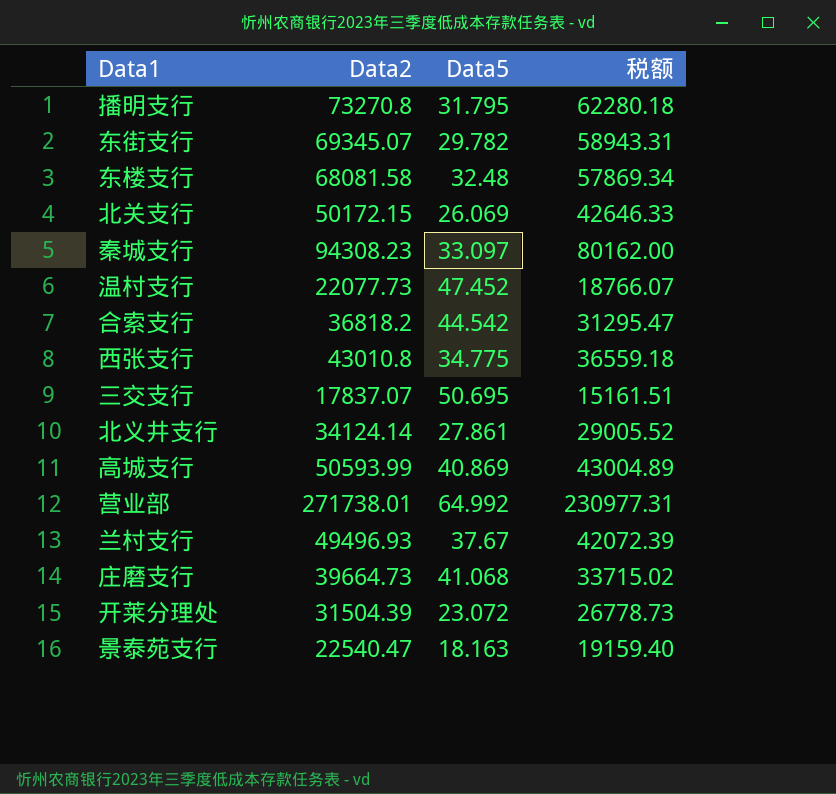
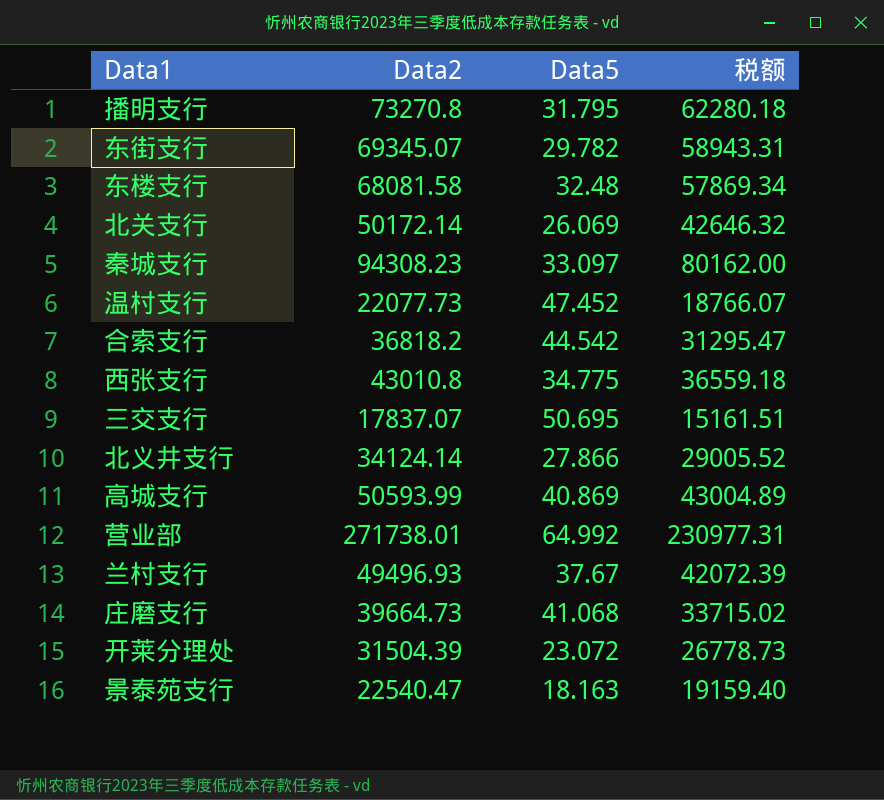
北关支行 | Data2: 50172.15 -> 50172.14
北关支行 | 税额: 42646.33 -> 42646.32
北义井支行 | Data5: 27.861 -> 27.866

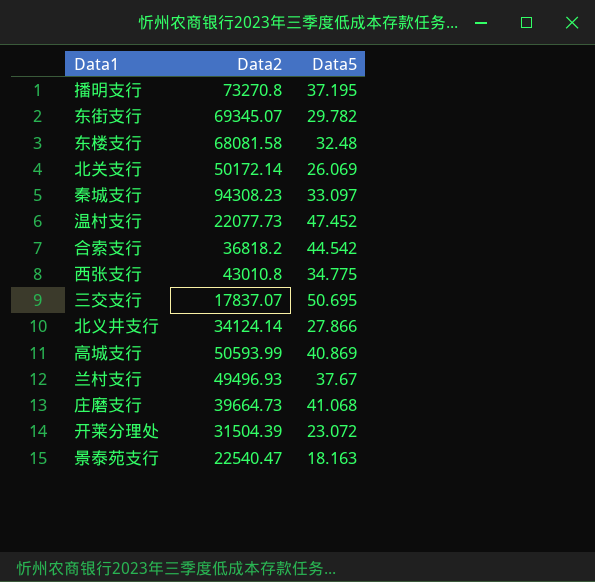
column 税额 | formula: [Data2] * 0.85 -> none
row 营业部: 271738.01 | 64.992 | 230977.31 -> none
播明支行 | Data5: 31.795 -> 37.195

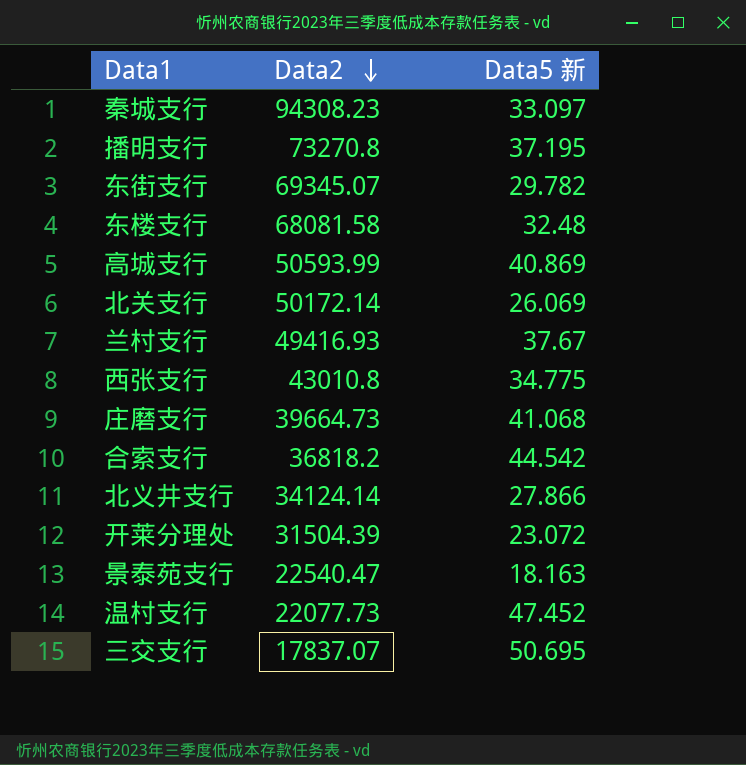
row order: none -> Data2 descending
column name: Data5 -> Data5 新
兰村支行 | Data2: 49496.93 -> 49416.93

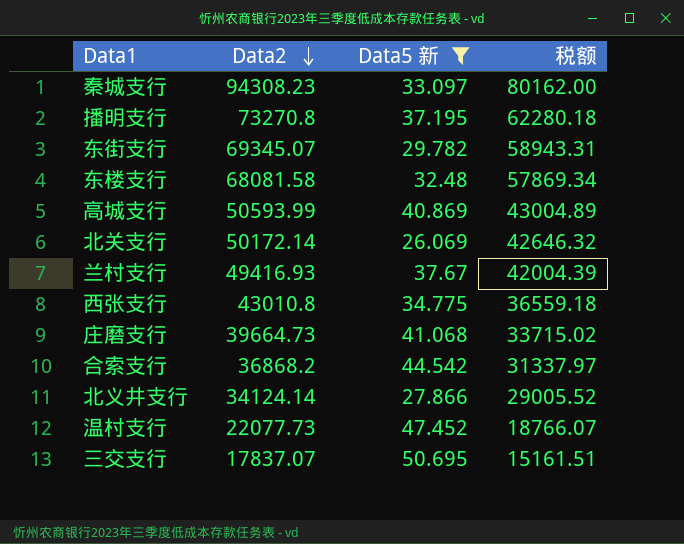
filter: none -> Data5 新 >= 26.069
column 税额 | formula: none -> [Data2] * 0.85
合索支行 | Data2: 36818.2 -> 36868.2

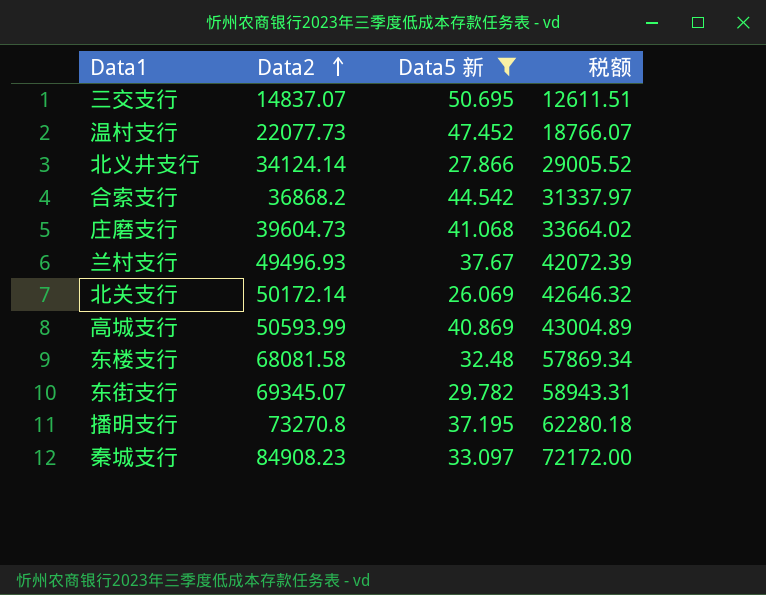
row order: Data2 descending -> Data2 ascending
row 西张支行: 43010.8 | 34.775 | 36559.18 -> none
三交支行 | Data2: 17837.07 -> 14837.07
三交支行 | 税额: 15161.51 -> 12611.51
庄磨支行 | Data2: 39664.73 -> 39604.73
庄磨支行 | 税额: 33715.02 -> 33664.02
兰村支行 | Data2: 49416.93 -> 49496.93
兰村支行 | 税额: 42004.39 -> 42072.39
秦城支行 | Data2: 94308.23 -> 84908.23
秦城支行 | 税额: 80162.00 -> 72172.00

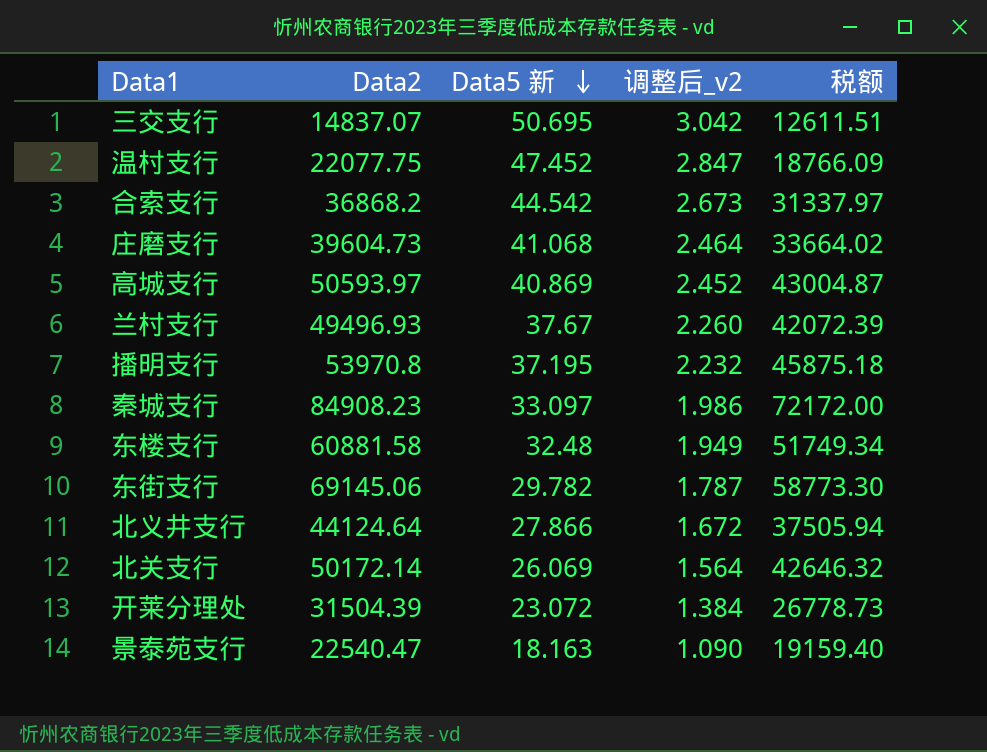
filter: Data5 新 >= 26.069 -> none
row order: Data2 ascending -> Data5 新 descending
column 调整后_v2 | formula: none -> [Data5 新] * 0.06
温村支行 | Data2: 22077.73 -> 22077.75
温村支行 | 税额: 18766.07 -> 18766.09
高城支行 | Data2: 50593.99 -> 50593.97
高城支行 | 税额: 43004.89 -> 43004.87
播明支行 | Data2: 73270.8 -> 53970.8
播明支行 | 税额: 62280.18 -> 45875.18
东楼支行 | Data2: 68081.58 -> 60881.58
东楼支行 | 税额: 57869.34 -> 51749.34
东街支行 | Data2: 69345.07 -> 69145.06
东街支行 | 税额: 58943.31 -> 58773.30
北义井支行 | Data2: 34124.14 -> 44124.64
北义井支行 | 税额: 29005.52 -> 37505.94

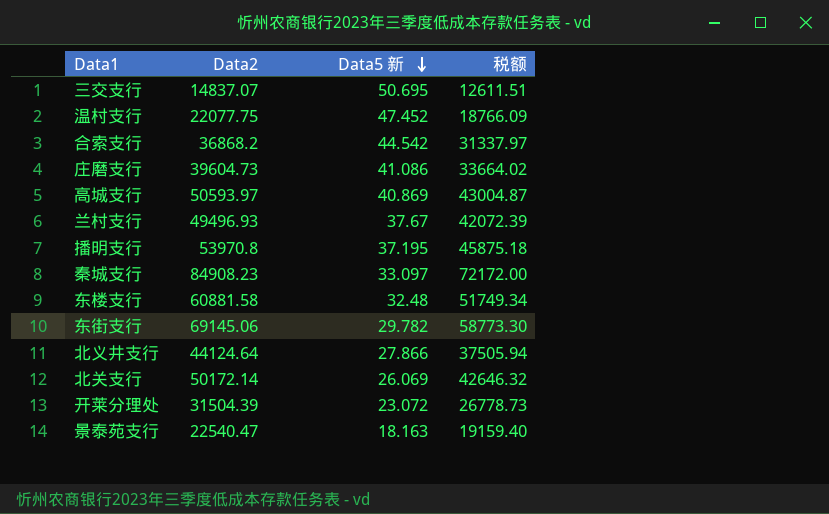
column 调整后_v2 | formula: [Data5 新] * 0.06 -> none
庄磨支行 | Data5 新: 41.068 -> 41.086

